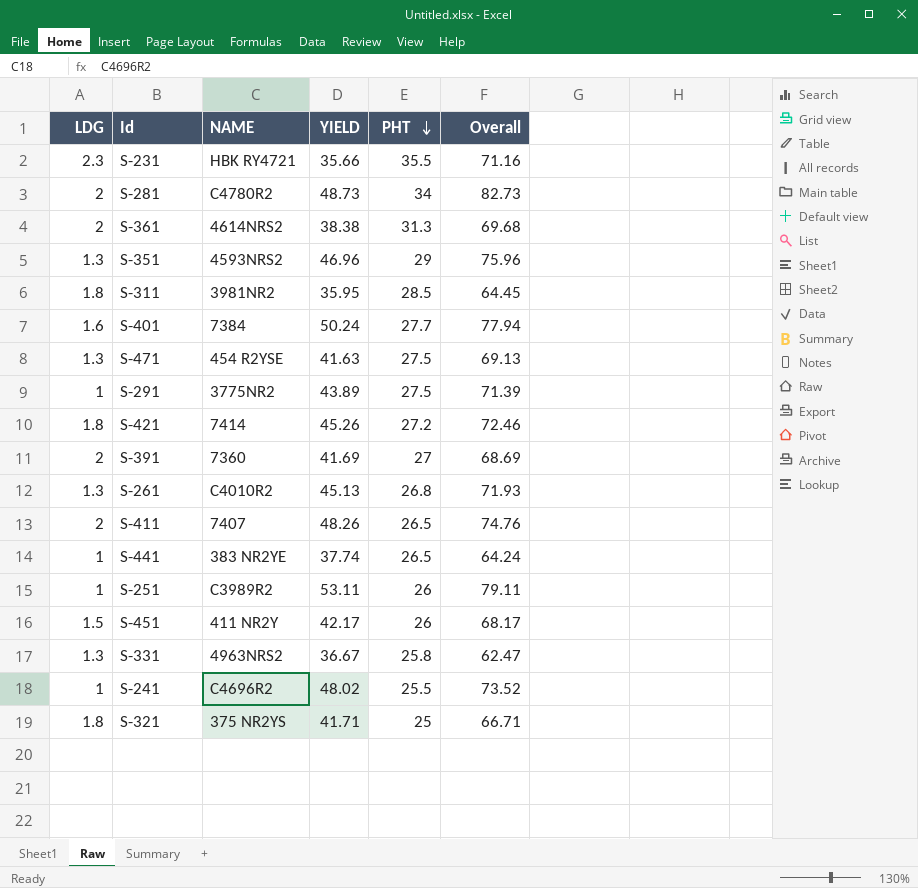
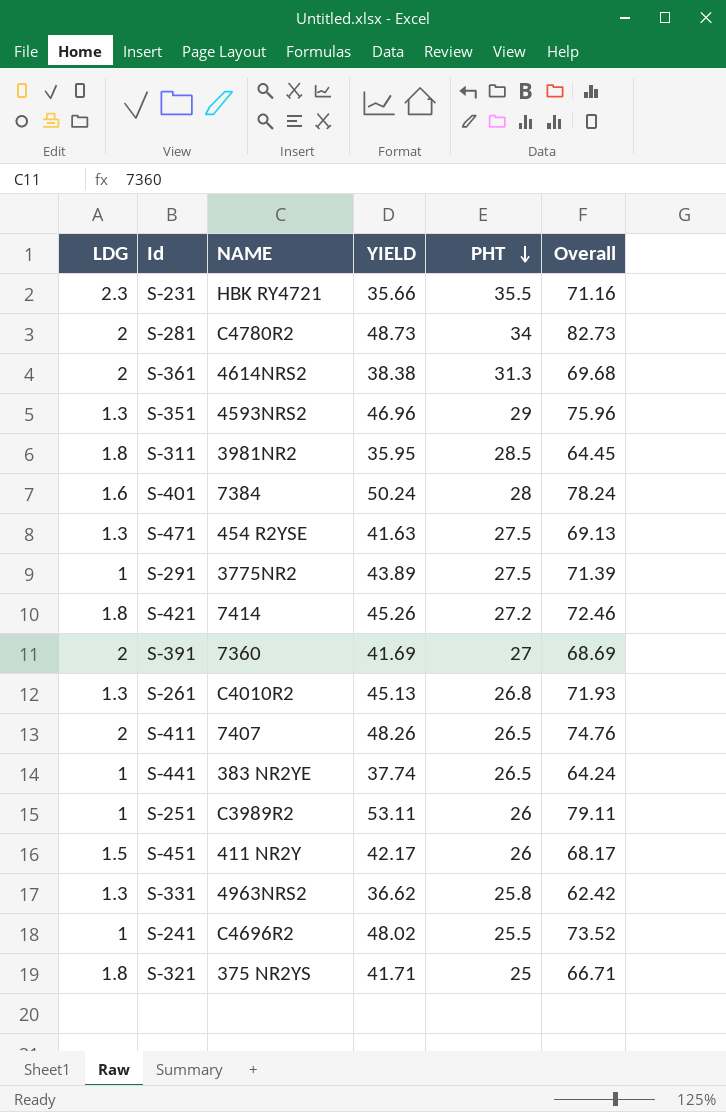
S-401 | PHT: 27.7 -> 28
S-401 | Overall: 77.94 -> 78.24
S-331 | YIELD: 36.67 -> 36.62
S-331 | Overall: 62.47 -> 62.42

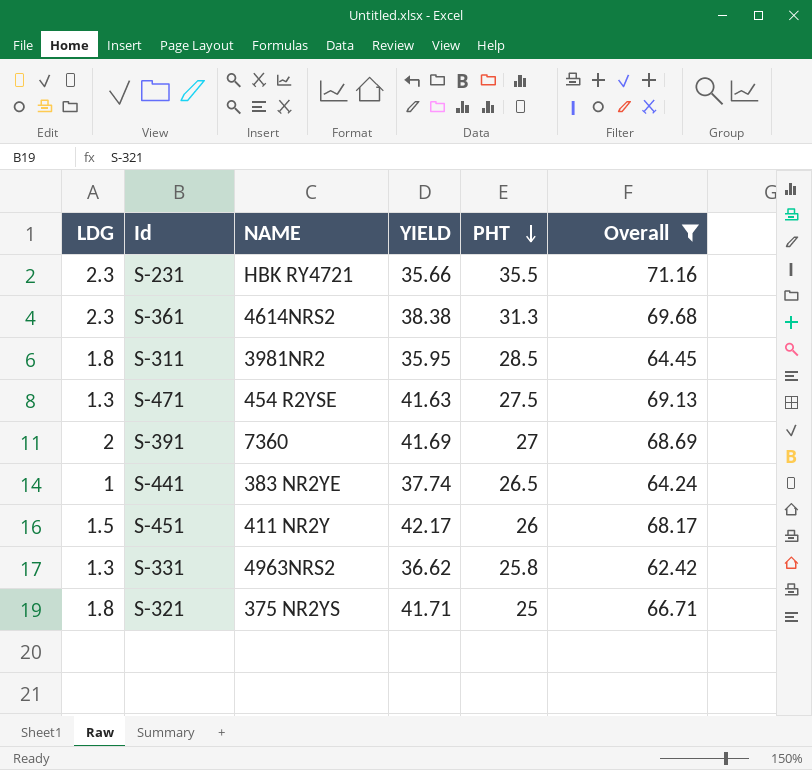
filter: none -> Overall <= 71.16
S-361 | LDG: 2 -> 2.3

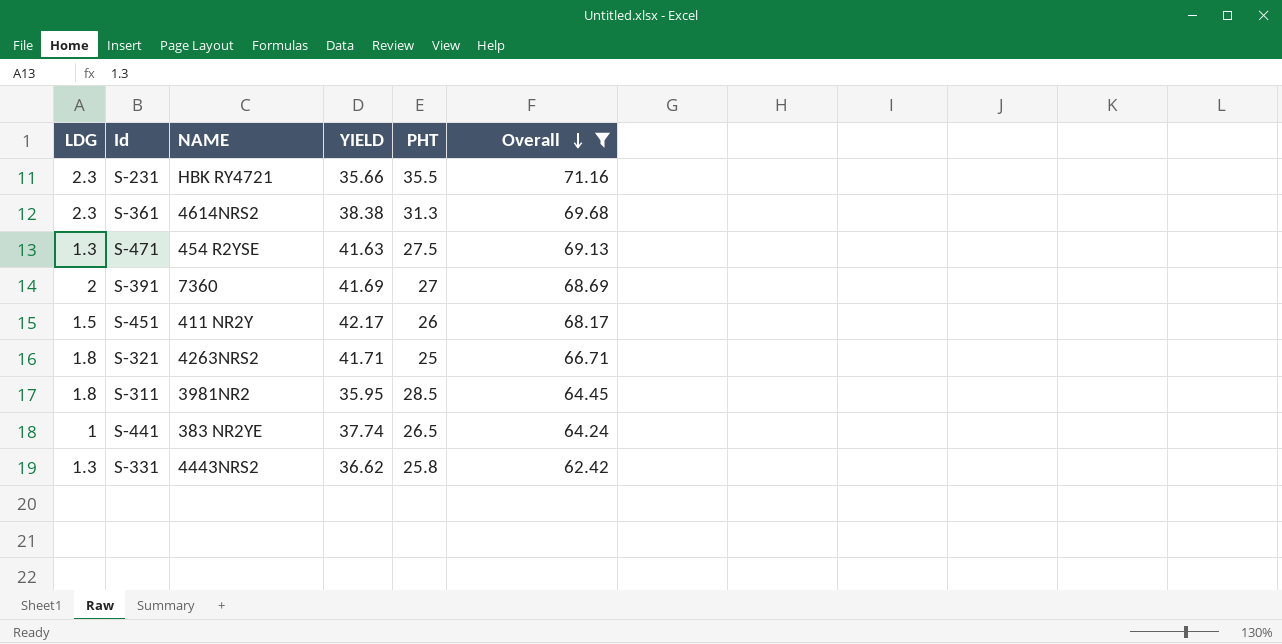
row order: PHT descending -> Overall descending
S-321 | NAME: 375 NR2YS -> 4263NRS2
S-331 | NAME: 4963NRS2 -> 4443NRS2

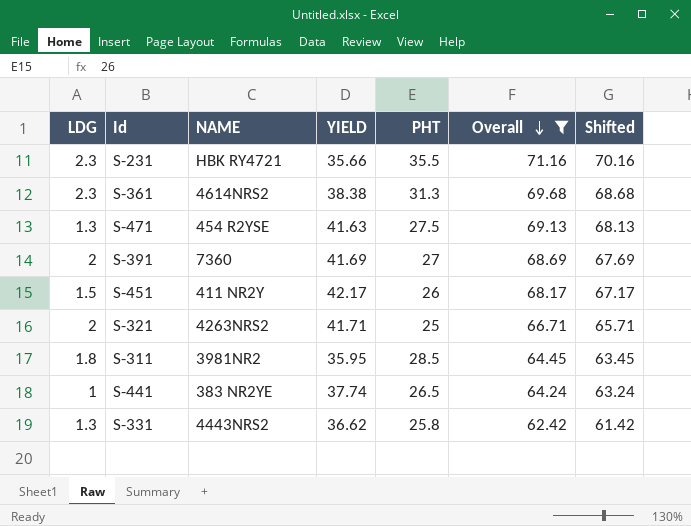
column Shifted | formula: none -> [Overall] - 1
S-321 | LDG: 1.8 -> 2

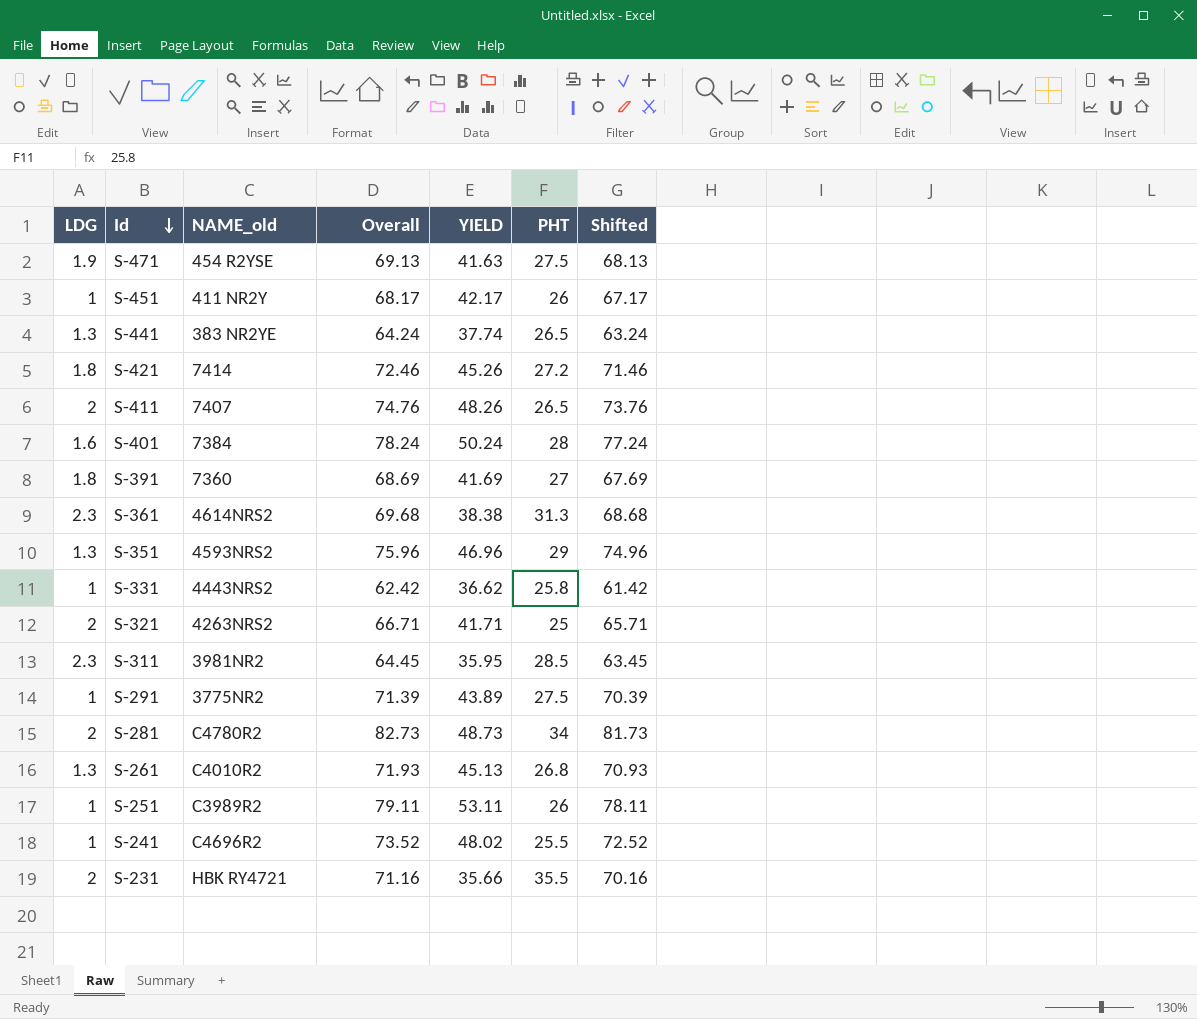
filter: Overall <= 71.16 -> none
row order: Overall descending -> Id descending
column name: NAME -> NAME_old
column Overall | position: 6 -> 4
S-471 | LDG: 1.3 -> 1.9
S-451 | LDG: 1.5 -> 1
S-441 | LDG: 1 -> 1.3
S-391 | LDG: 2 -> 1.8
S-331 | LDG: 1.3 -> 1
S-311 | LDG: 1.8 -> 2.3
S-231 | LDG: 2.3 -> 2

